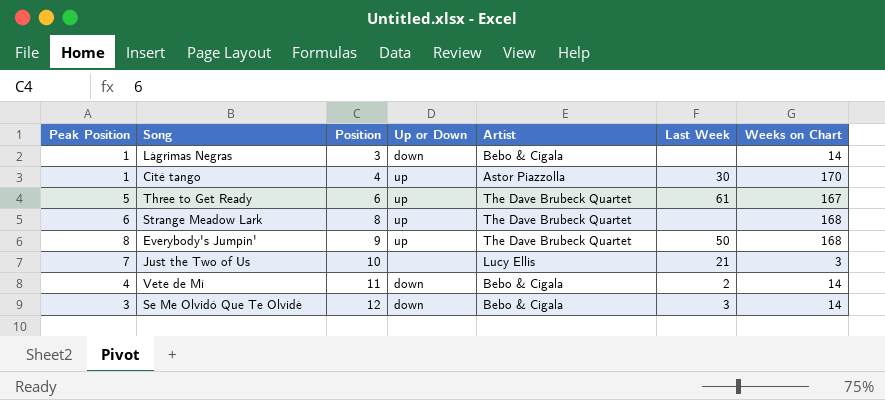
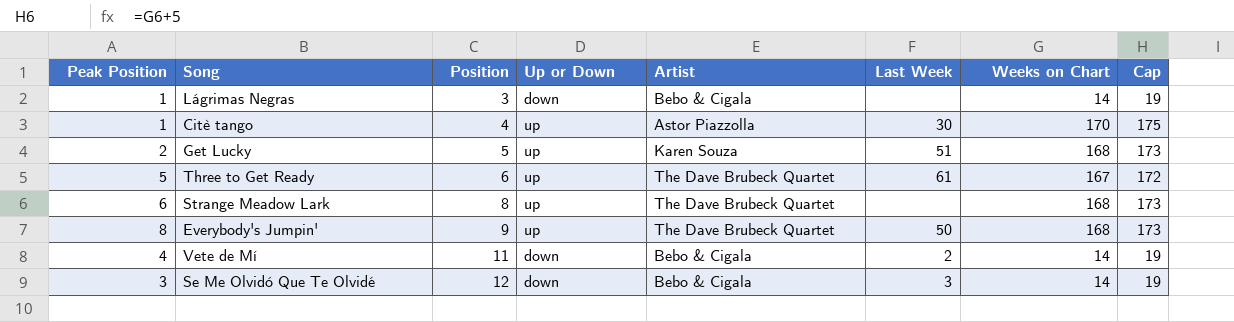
column Cap | formula: none -> [Weeks on Chart] + 5
row Just the Two of Us: 7 | 10 | none | Lucy Ellis | 21 | 3 -> none
row Get Lucky: none -> 2 | 5 | up | Karen Souza | 51 | 168 | 173

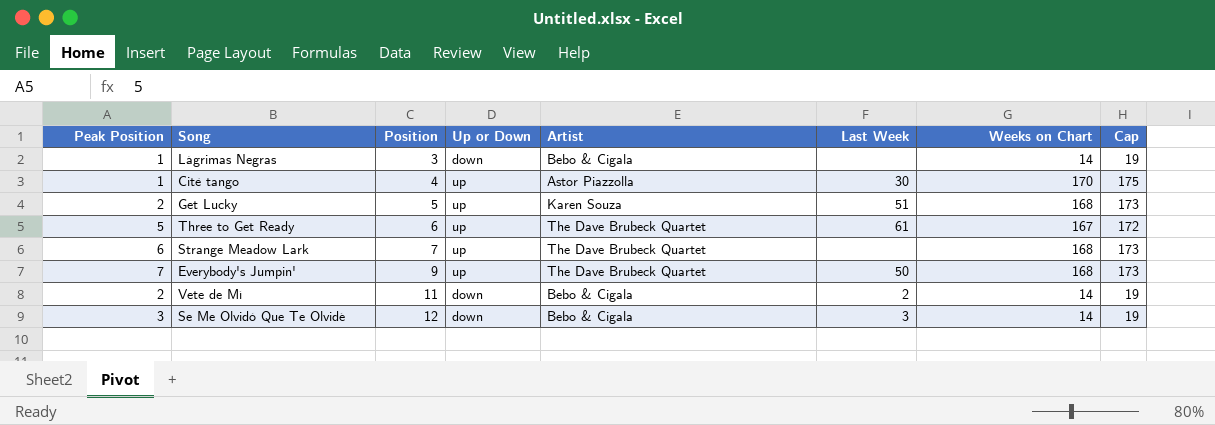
Strange Meadow Lark | Position: 8 -> 7
Everybody's Jumpin' | Peak Position: 8 -> 7
Vete de Mí | Peak Position: 4 -> 2

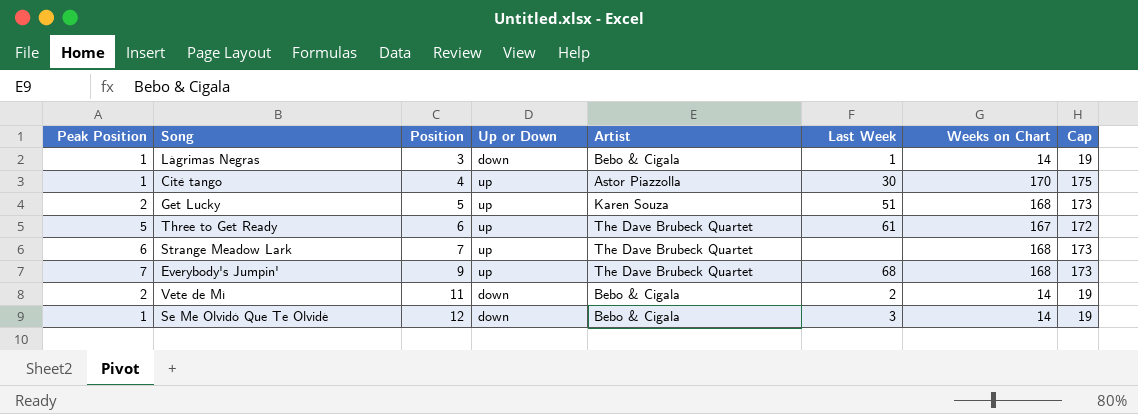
Lágrimas Negras | Last Week: none -> 1
Everybody's Jumpin' | Last Week: 50 -> 68
Se Me Olvidó Que Te Olvidé | Peak Position: 3 -> 1

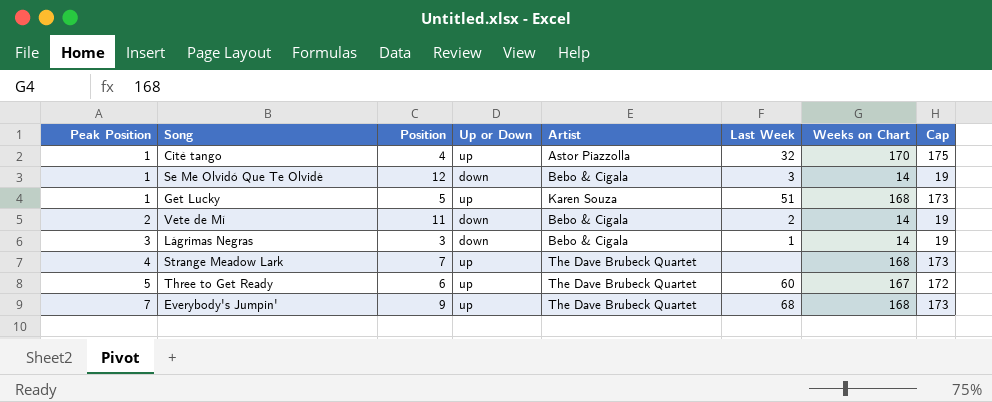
row order: Position ascending -> Peak Position ascending
Citè tango | Last Week: 30 -> 32
Get Lucky | Peak Position: 2 -> 1
Lágrimas Negras | Peak Position: 1 -> 3
Strange Meadow Lark | Peak Position: 6 -> 4
Three to Get Ready | Last Week: 61 -> 60

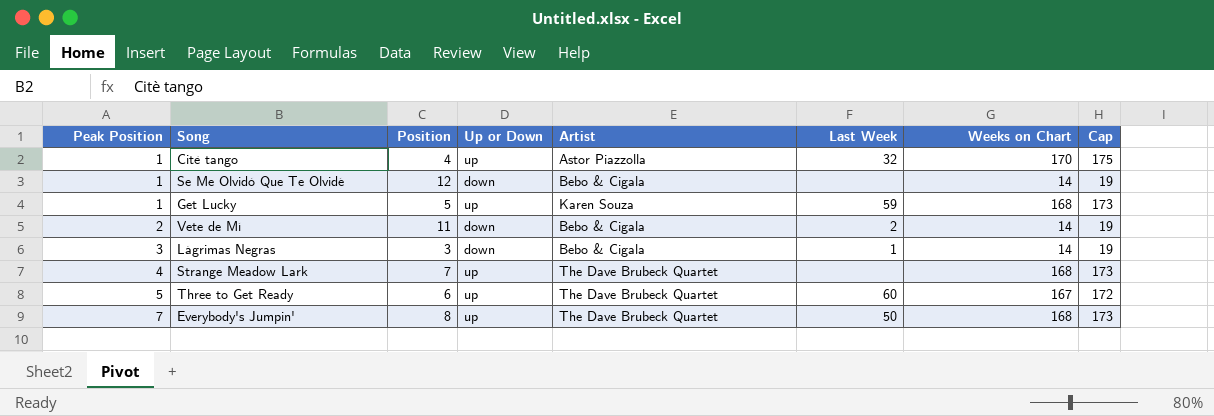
Se Me Olvidó Que Te Olvidé | Last Week: 3 -> none
Get Lucky | Last Week: 51 -> 59
Everybody's Jumpin' | Position: 9 -> 8
Everybody's Jumpin' | Last Week: 68 -> 50

